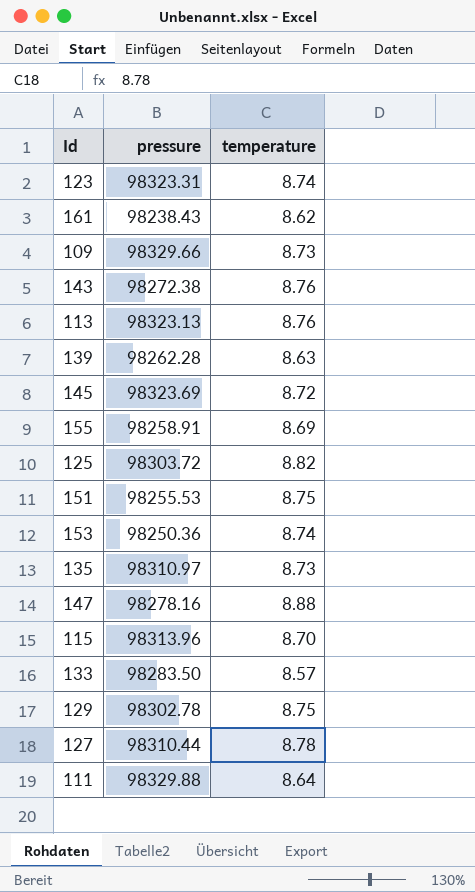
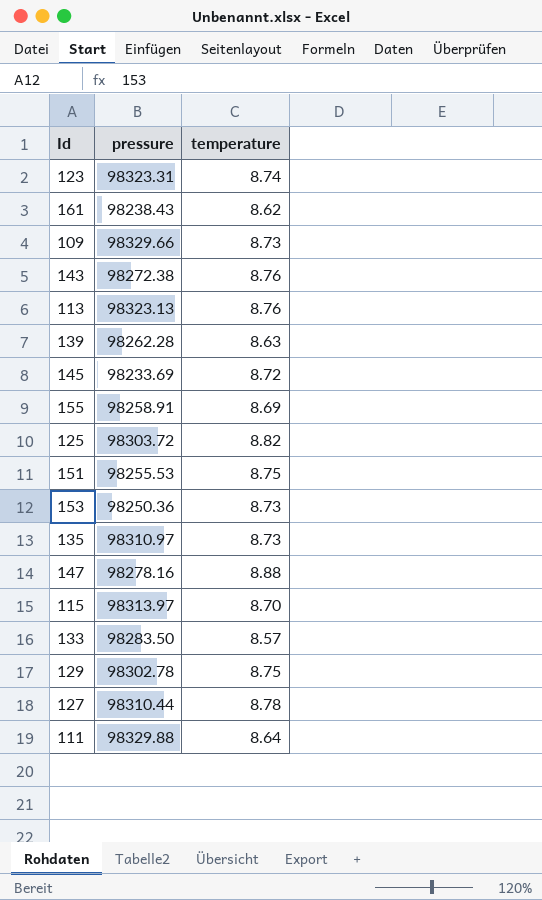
145 | pressure: 98323.69 -> 98233.69
153 | temperature: 8.74 -> 8.73
115 | pressure: 98313.96 -> 98313.97

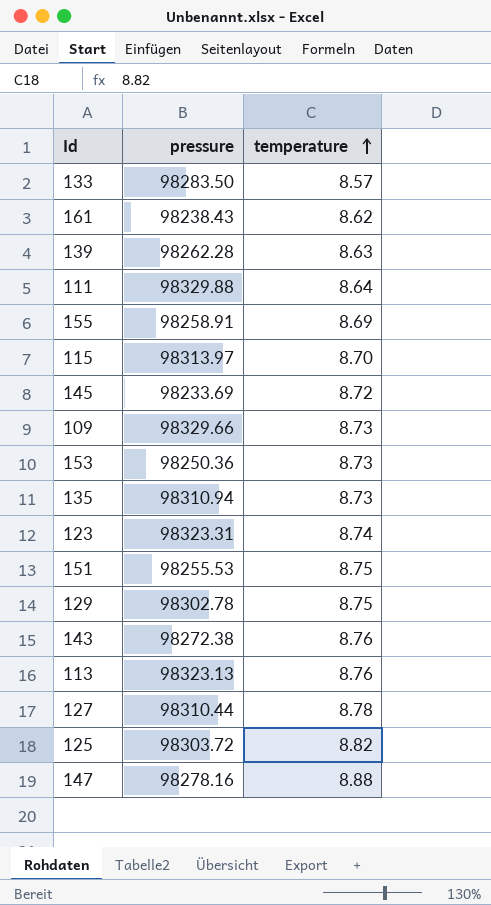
row order: none -> temperature ascending
135 | pressure: 98310.97 -> 98310.94

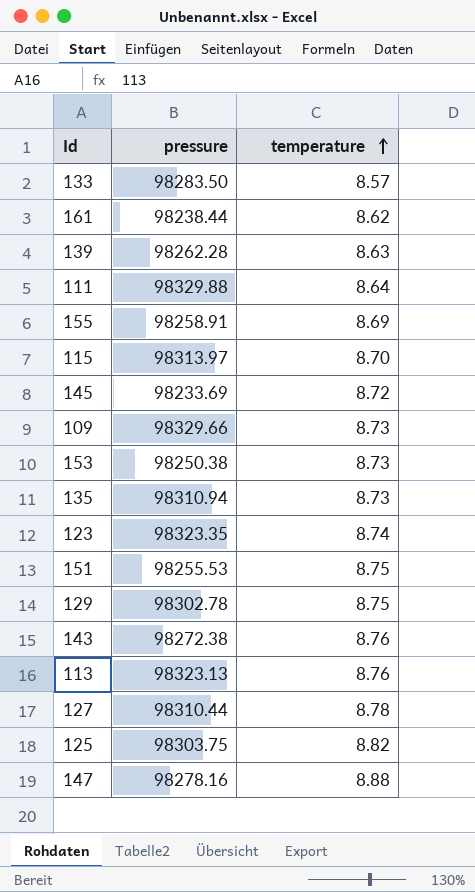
161 | pressure: 98238.43 -> 98238.44
153 | pressure: 98250.36 -> 98250.38
123 | pressure: 98323.31 -> 98323.35
125 | pressure: 98303.72 -> 98303.75

